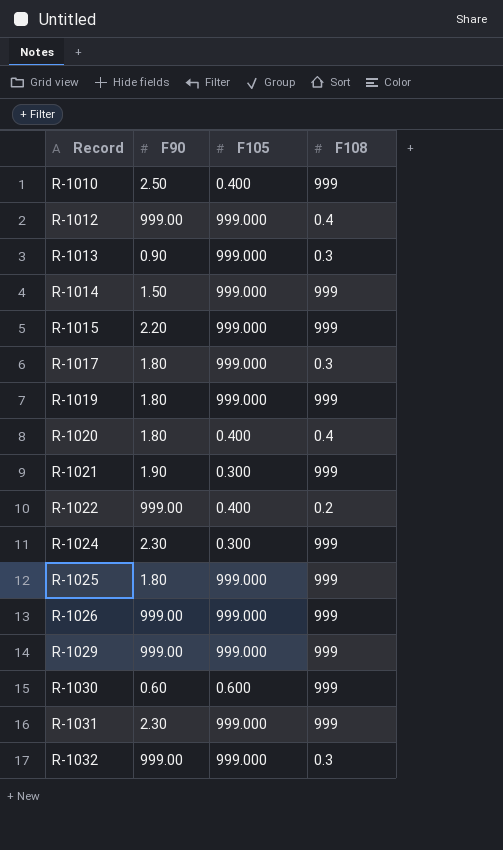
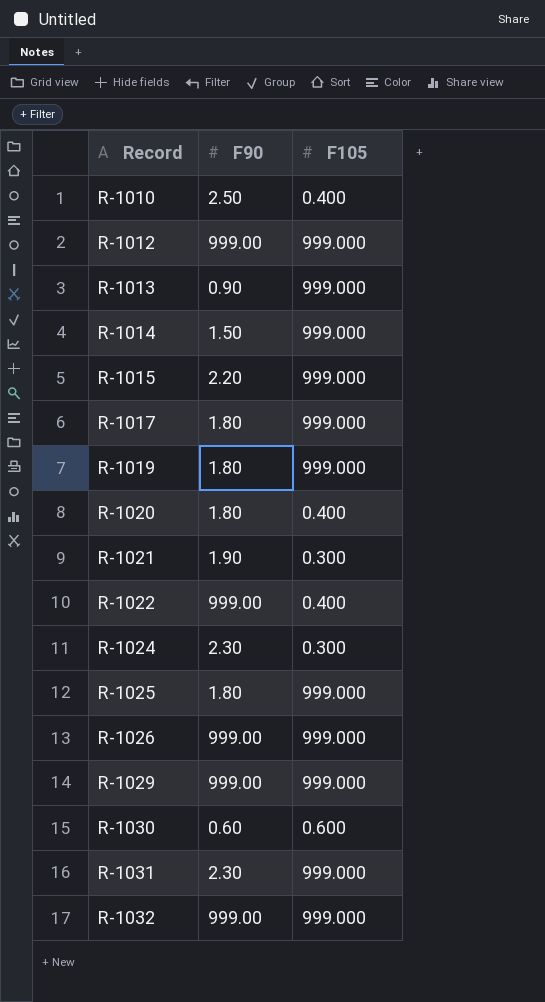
column F108 | position: 4 -> none

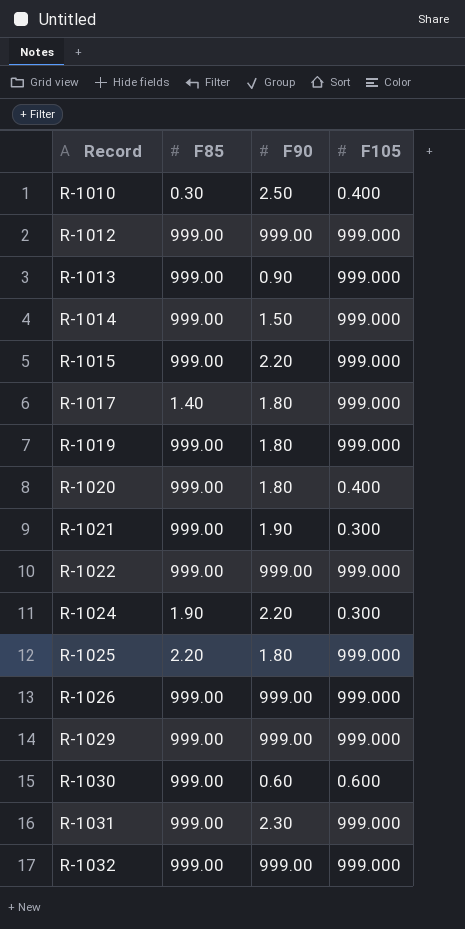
column F85 | position: none -> 2
R-1022 | F105: 0.400 -> 999.000
R-1024 | F90: 2.30 -> 2.20

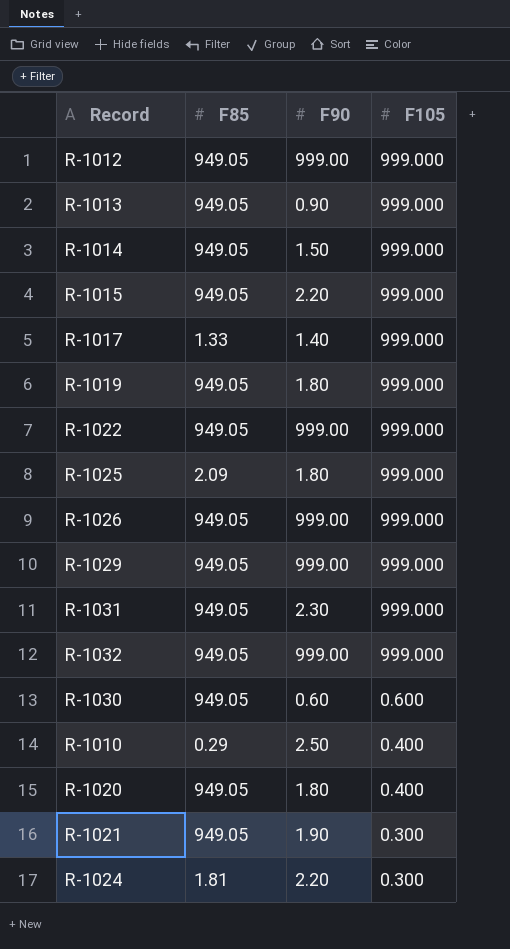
row order: Record ascending -> F105 descending
R-1012 | F85: 999.00 -> 949.05
R-1013 | F85: 999.00 -> 949.05
R-1014 | F85: 999.00 -> 949.05
R-1015 | F85: 999.00 -> 949.05
R-1017 | F85: 1.40 -> 1.33
R-1017 | F90: 1.80 -> 1.40
R-1019 | F85: 999.00 -> 949.05
R-1022 | F85: 999.00 -> 949.05
R-1025 | F85: 2.20 -> 2.09
R-1026 | F85: 999.00 -> 949.05
R-1029 | F85: 999.00 -> 949.05
R-1031 | F85: 999.00 -> 949.05
R-1032 | F85: 999.00 -> 949.05
R-1030 | F85: 999.00 -> 949.05
R-1010 | F85: 0.30 -> 0.29
R-1020 | F85: 999.00 -> 949.05
R-1021 | F85: 999.00 -> 949.05
R-1024 | F85: 1.90 -> 1.81

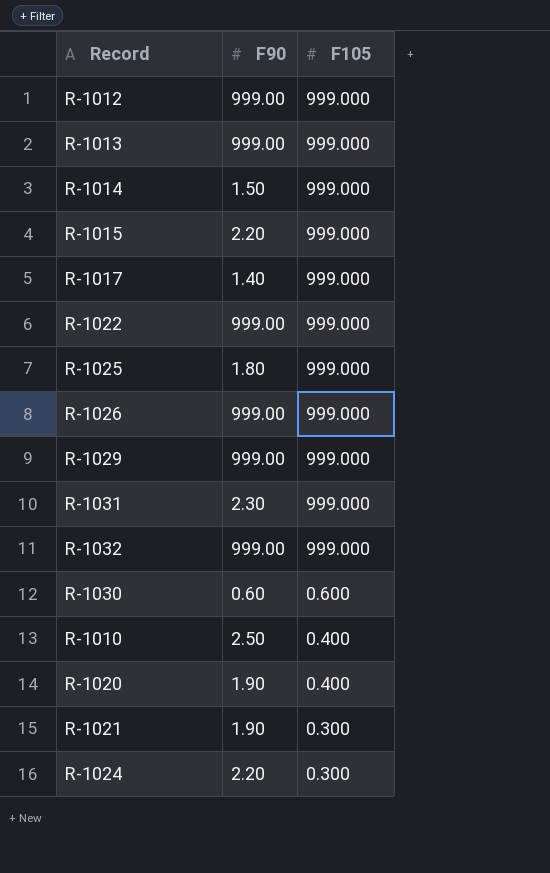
column F85 | position: 2 -> none
row R-1019: 949.05 | 1.80 | 999.000 -> none
R-1013 | F90: 0.90 -> 999.00
R-1020 | F90: 1.80 -> 1.90

